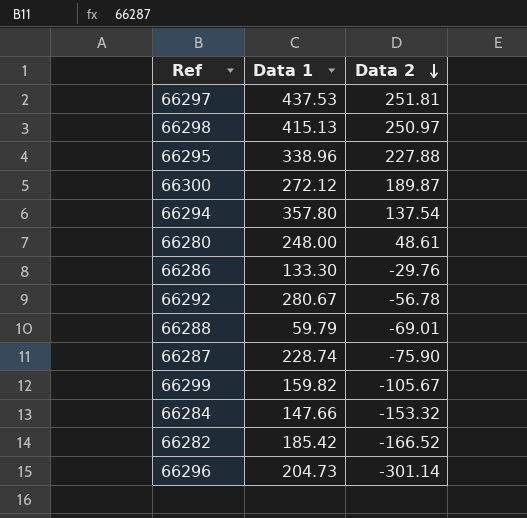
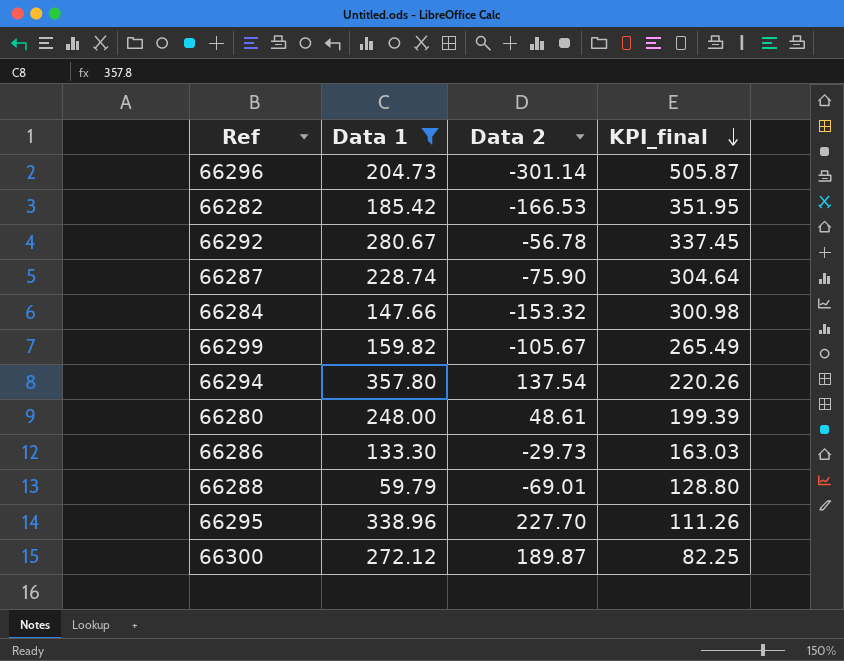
filter: none -> Data 1 <= 357.80
row order: Data 2 descending -> KPI_final descending
column KPI_final | formula: none -> [Data 1] - [Data 2]
66282 | Data 2: -166.52 -> -166.53
66286 | Data 2: -29.76 -> -29.73
66295 | Data 2: 227.88 -> 227.70

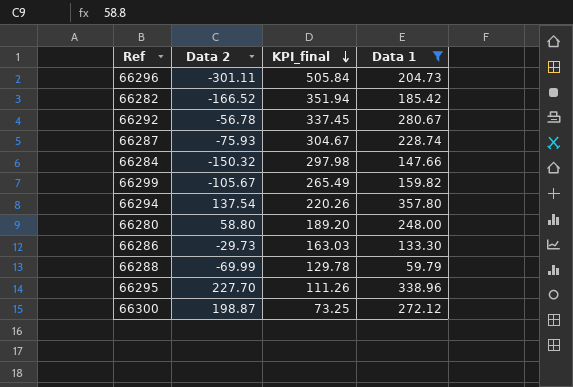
column Data 1 | position: 2 -> 4
66296 | Data 2: -301.14 -> -301.11
66296 | KPI_final: 505.87 -> 505.84
66282 | Data 2: -166.53 -> -166.52
66282 | KPI_final: 351.95 -> 351.94
66287 | Data 2: -75.90 -> -75.93
66287 | KPI_final: 304.64 -> 304.67
66284 | Data 2: -153.32 -> -150.32
66284 | KPI_final: 300.98 -> 297.98
66280 | Data 2: 48.61 -> 58.80
66280 | KPI_final: 199.39 -> 189.20
66288 | Data 2: -69.01 -> -69.99
66288 | KPI_final: 128.80 -> 129.78
66300 | Data 2: 189.87 -> 198.87
66300 | KPI_final: 82.25 -> 73.25

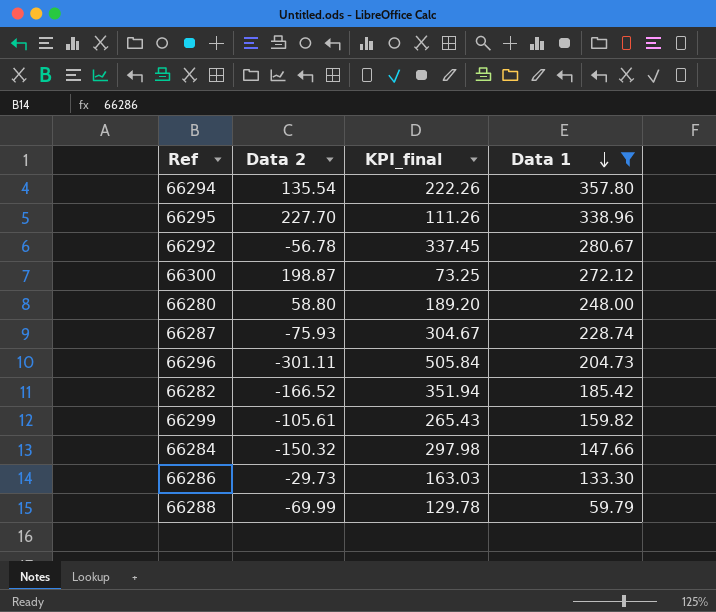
row order: KPI_final descending -> Data 1 descending
66294 | Data 2: 137.54 -> 135.54
66294 | KPI_final: 220.26 -> 222.26
66299 | Data 2: -105.67 -> -105.61
66299 | KPI_final: 265.49 -> 265.43

